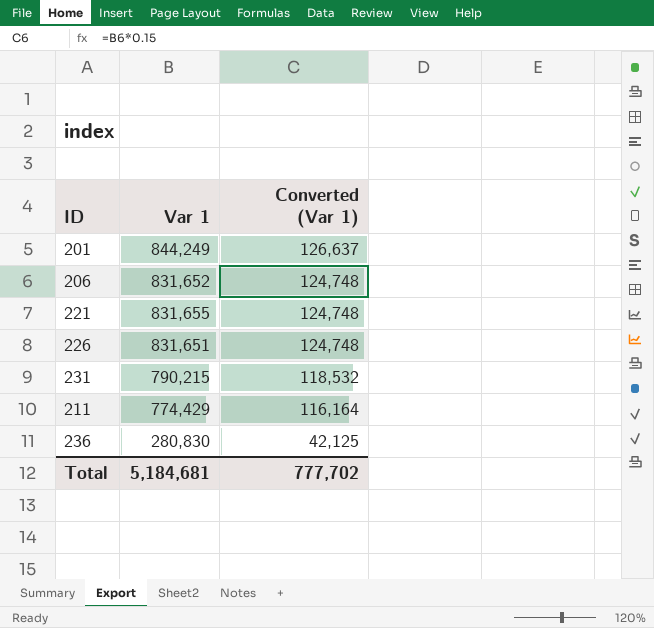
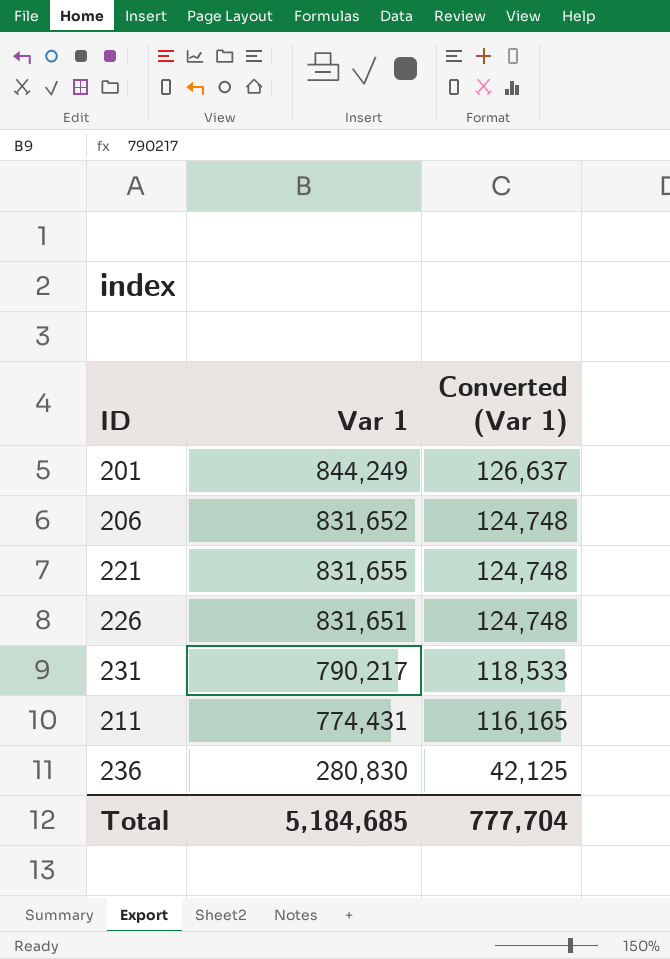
231 | Var 1: 790,215 -> 790,217
231 | Converted (Var 1): 118,532 -> 118,533
211 | Var 1: 774,429 -> 774,431
211 | Converted (Var 1): 116,164 -> 116,165
Total | Var 1: 5,184,681 -> 5,184,685
Total | Converted (Var 1): 777,702 -> 777,704

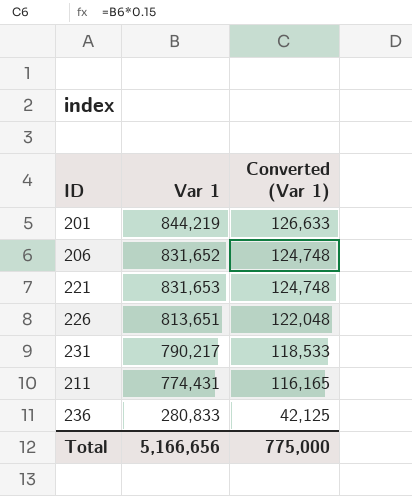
201 | Var 1: 844,249 -> 844,219
201 | Converted (Var 1): 126,637 -> 126,633
221 | Var 1: 831,655 -> 831,653
226 | Var 1: 831,651 -> 813,651
226 | Converted (Var 1): 124,748 -> 122,048
236 | Var 1: 280,830 -> 280,833
Total | Var 1: 5,184,685 -> 5,166,656
Total | Converted (Var 1): 777,704 -> 775,000

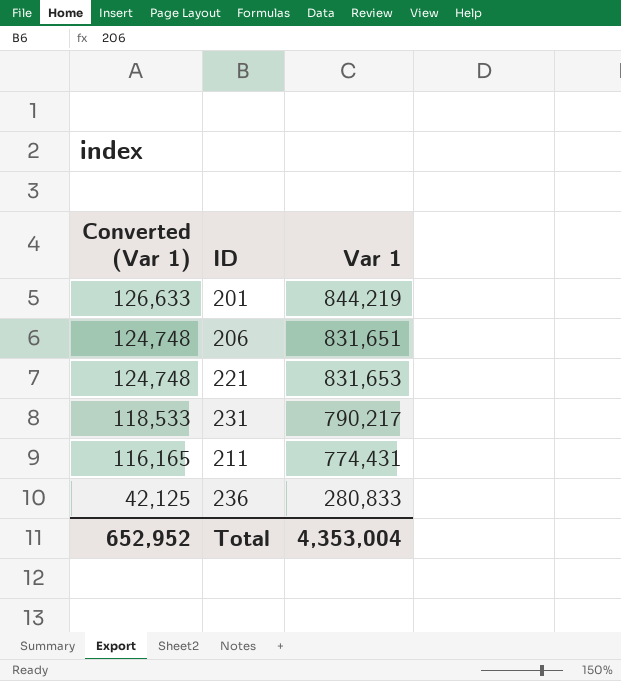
column Converted (Var 1) | position: 3 -> 1
row 226: 813,651 | 122,048 -> none
206 | Var 1: 831,652 -> 831,651
Total | Converted (Var 1): 775,000 -> 652,952
Total | Var 1: 5,166,656 -> 4,353,004

